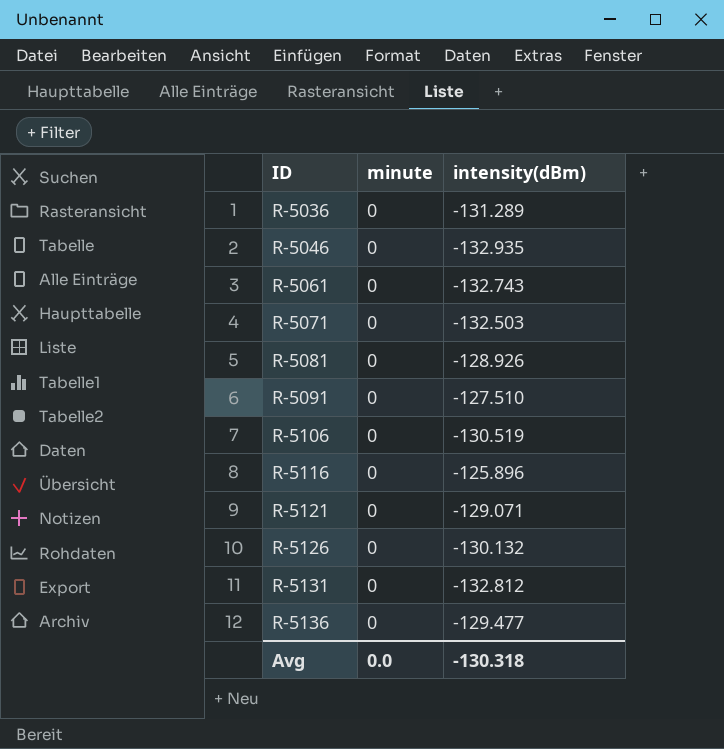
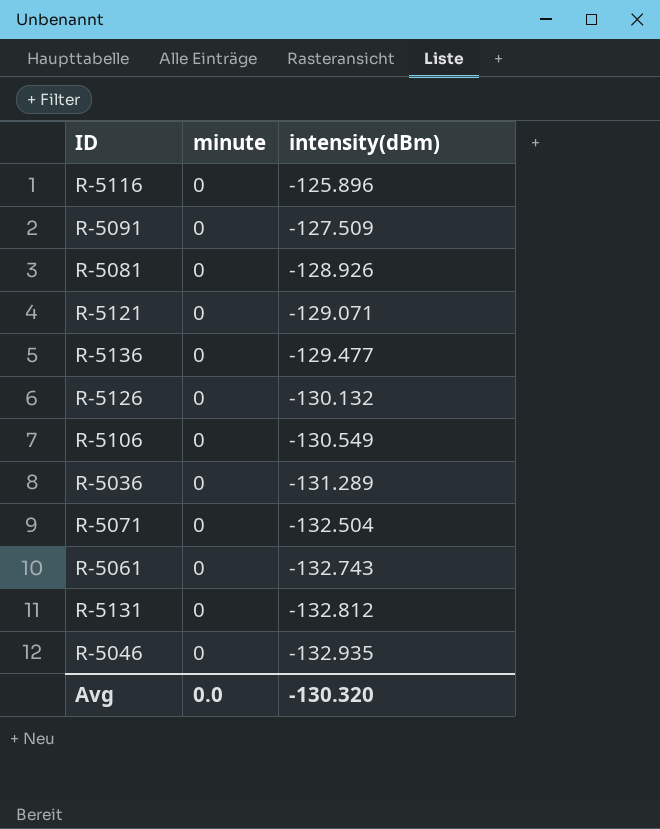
row order: ID ascending -> intensity(dBm) descending
R-5091 | intensity(dBm): -127.510 -> -127.509
R-5106 | intensity(dBm): -130.519 -> -130.549
R-5071 | intensity(dBm): -132.503 -> -132.504
Avg | intensity(dBm): -130.318 -> -130.320

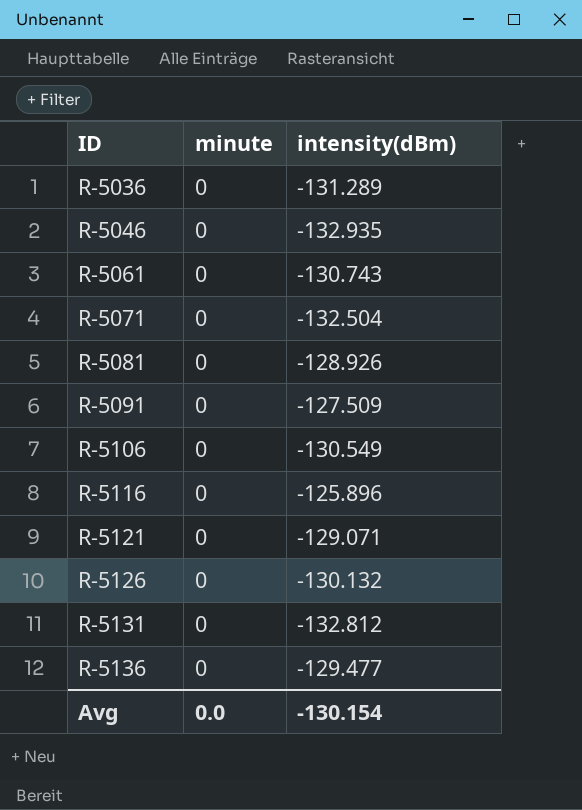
row order: intensity(dBm) descending -> ID ascending
R-5061 | intensity(dBm): -132.743 -> -130.743
Avg | intensity(dBm): -130.320 -> -130.154

